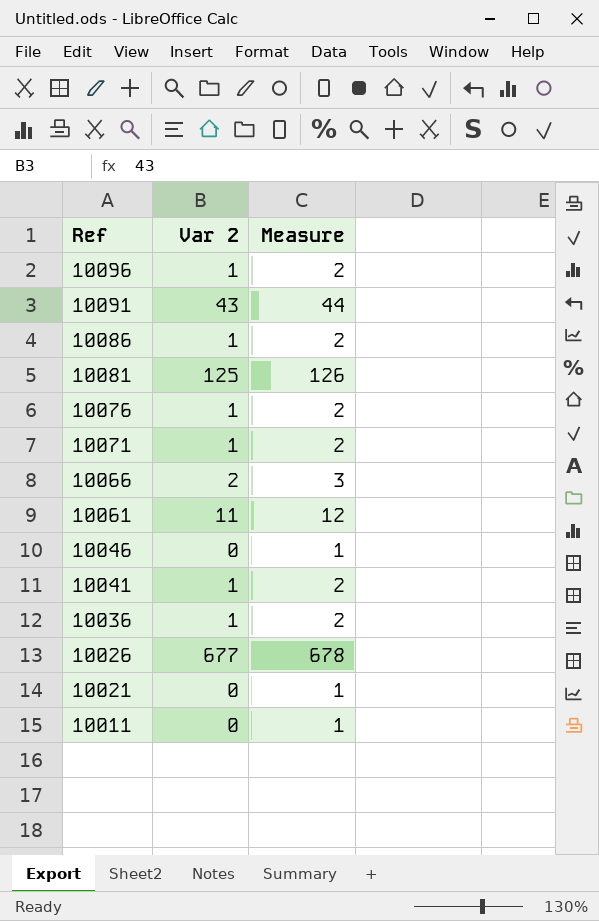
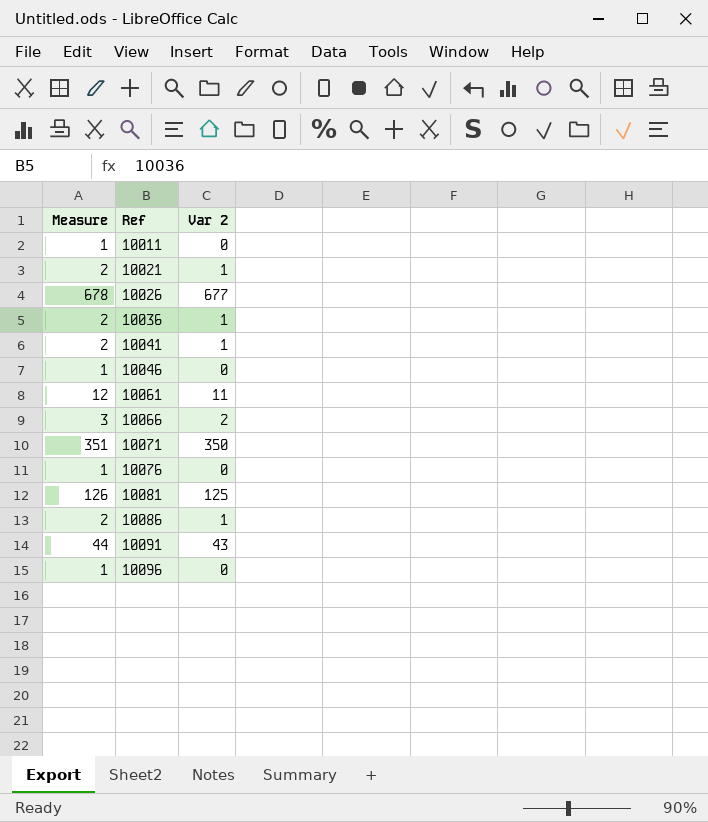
row order: Ref descending -> Ref ascending
column Measure | position: 3 -> 1
10021 | Measure: 1 -> 2
10021 | Var 2: 0 -> 1
10071 | Measure: 2 -> 351
10071 | Var 2: 1 -> 350
10076 | Measure: 2 -> 1
10076 | Var 2: 1 -> 0
10096 | Measure: 2 -> 1
10096 | Var 2: 1 -> 0

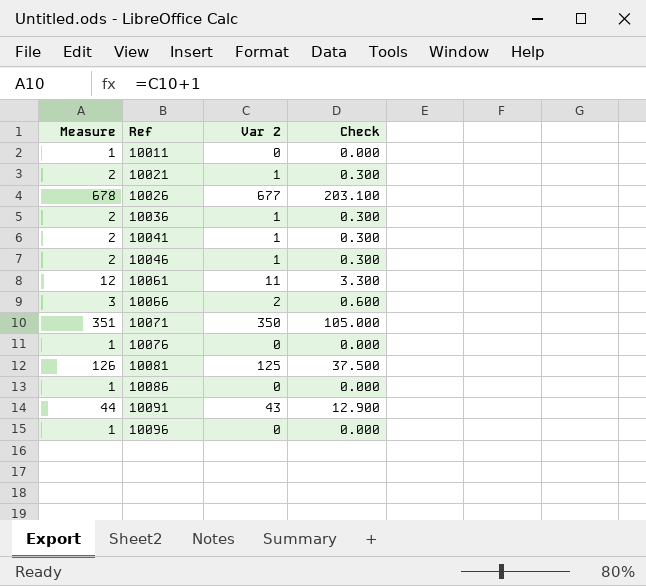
column Check | formula: none -> [Var 2] * 0.3
10046 | Measure: 1 -> 2
10046 | Var 2: 0 -> 1
10086 | Measure: 2 -> 1
10086 | Var 2: 1 -> 0

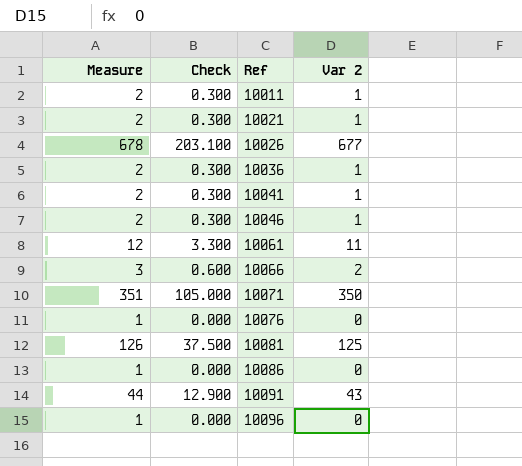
column Check | position: 4 -> 2
10011 | Measure: 1 -> 2
10011 | Check: 0.000 -> 0.300
10011 | Var 2: 0 -> 1

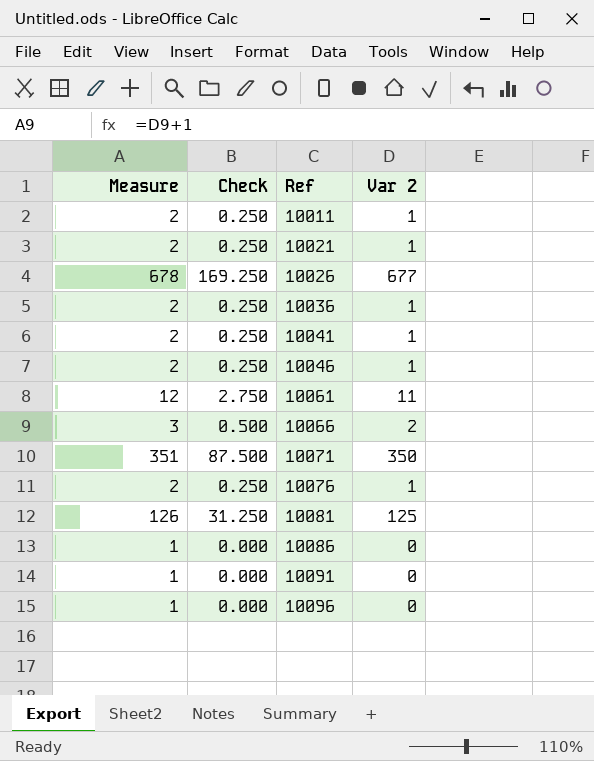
column Check | formula: [Var 2] * 0.3 -> [Var 2] * 0.25
10076 | Measure: 1 -> 2
10076 | Var 2: 0 -> 1
10091 | Measure: 44 -> 1
10091 | Var 2: 43 -> 0

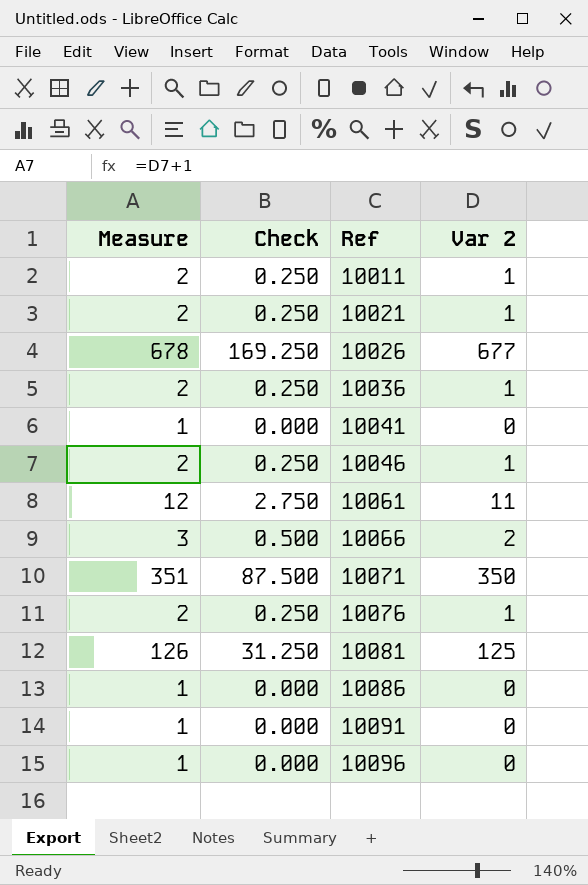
10041 | Measure: 2 -> 1
10041 | Check: 0.250 -> 0.000
10041 | Var 2: 1 -> 0

